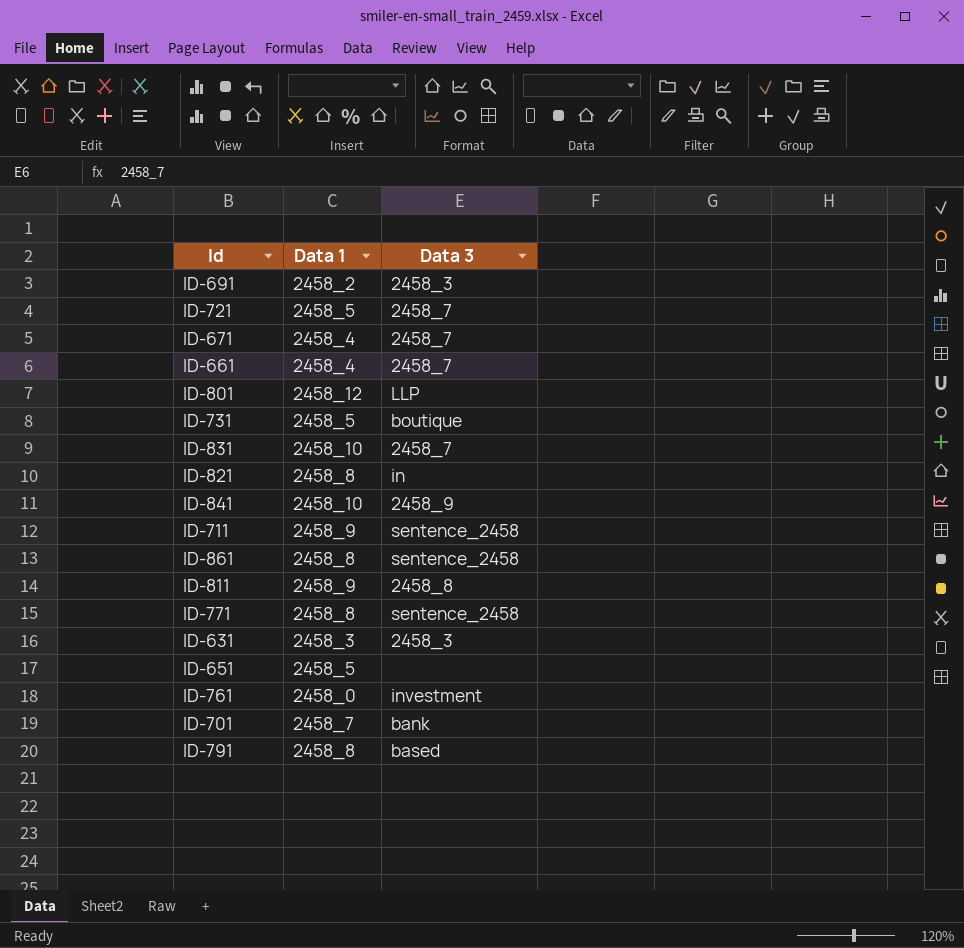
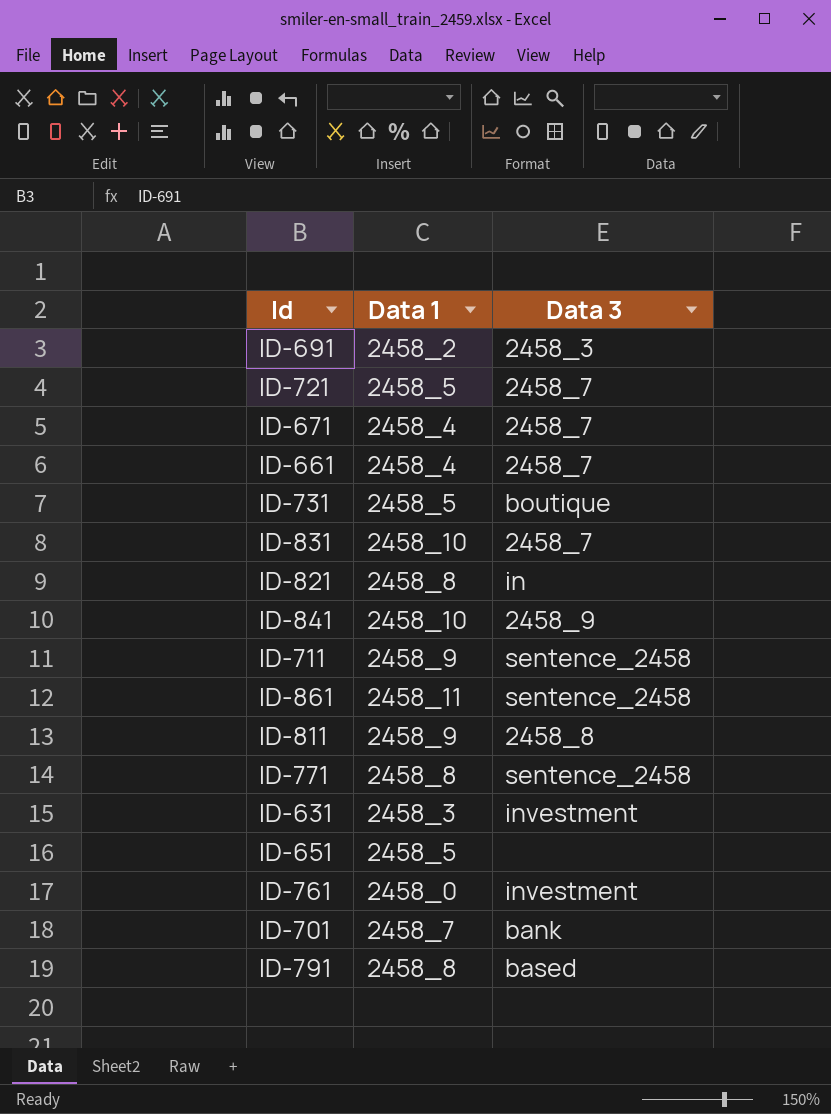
row ID-801: 2458_12 | LLP -> none
ID-861 | Data 1: 2458_8 -> 2458_11
ID-631 | Data 3: 2458_3 -> investment

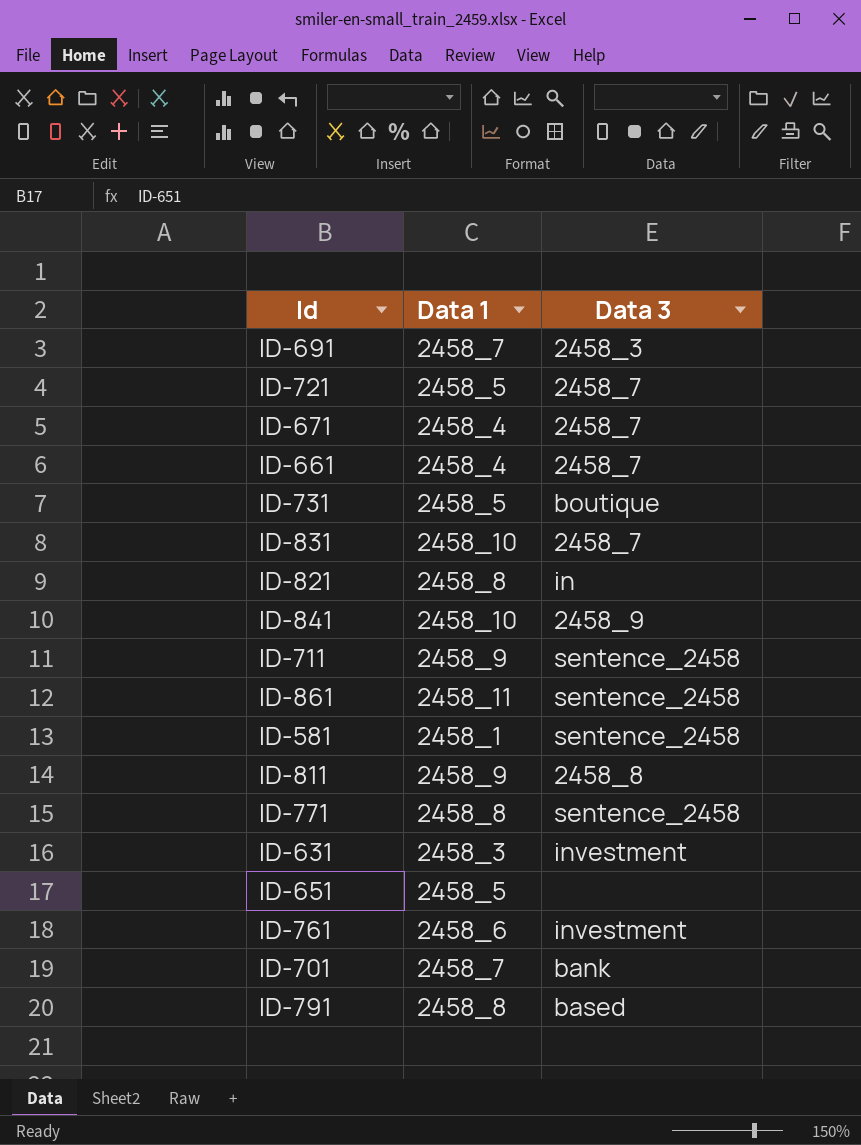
ID-691 | Data 1: 2458_2 -> 2458_7
row ID-581: none -> 2458_1 | sentence_2458
ID-761 | Data 1: 2458_0 -> 2458_6

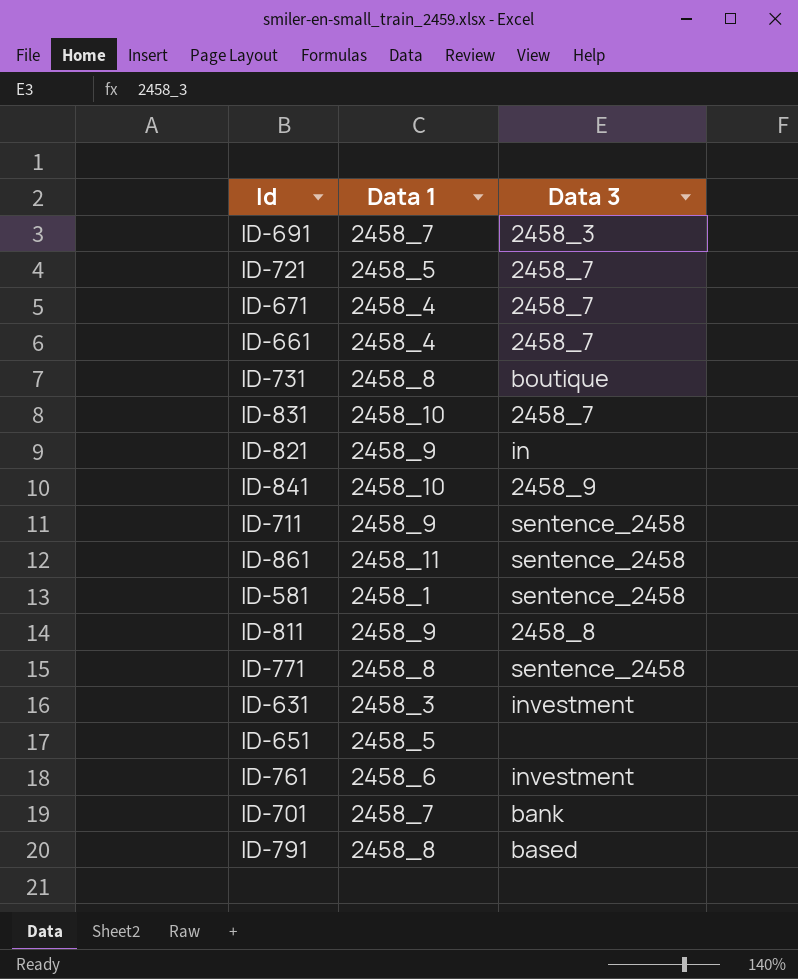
ID-731 | Data 1: 2458_5 -> 2458_8
ID-821 | Data 1: 2458_8 -> 2458_9

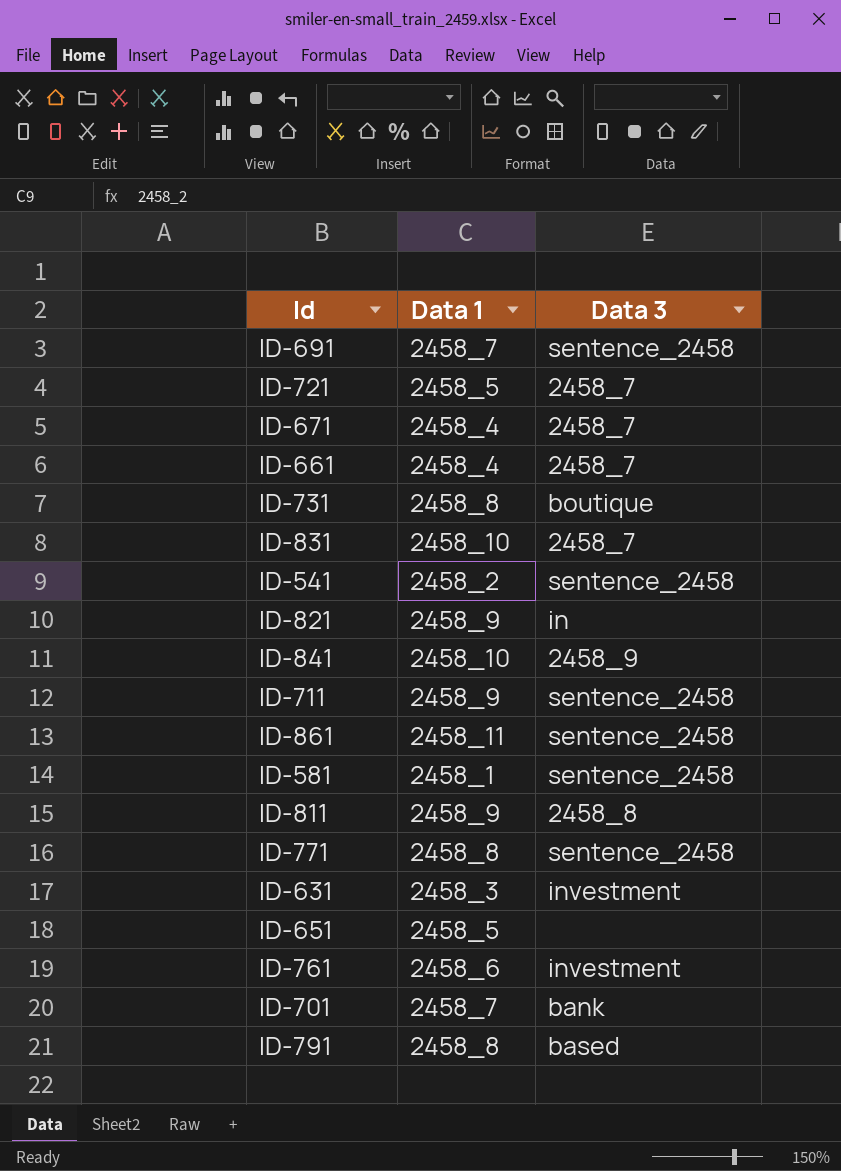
ID-691 | Data 3: 2458_3 -> sentence_2458
row ID-541: none -> 2458_2 | sentence_2458

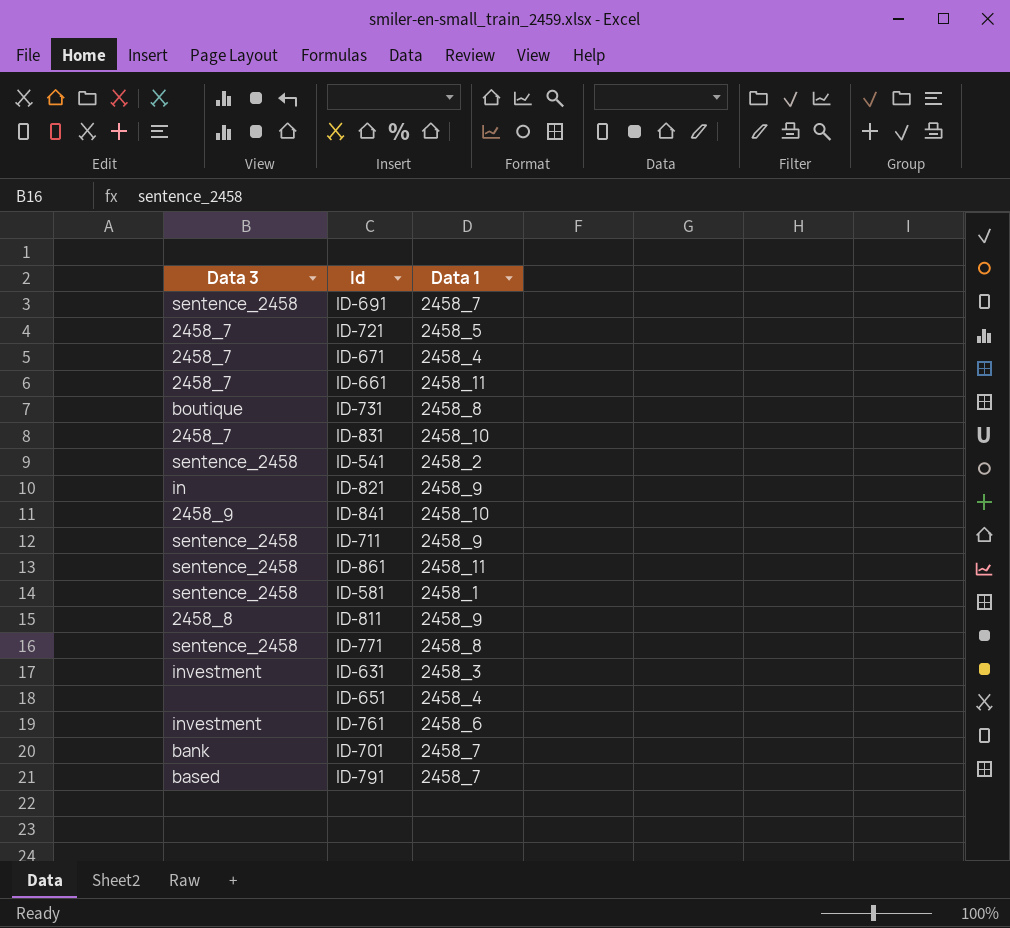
column Data 3 | position: 3 -> 1
ID-661 | Data 1: 2458_4 -> 2458_11
ID-651 | Data 1: 2458_5 -> 2458_4
ID-791 | Data 1: 2458_8 -> 2458_7

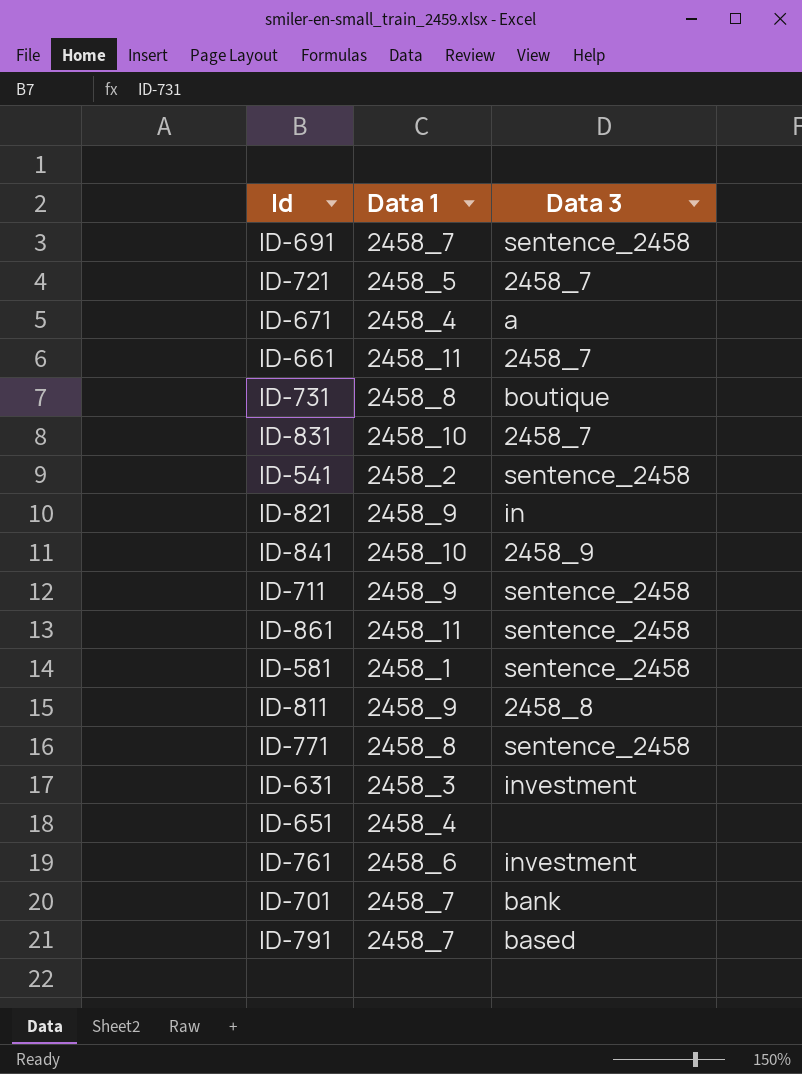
column Data 3 | position: 1 -> 3
ID-671 | Data 3: 2458_7 -> a

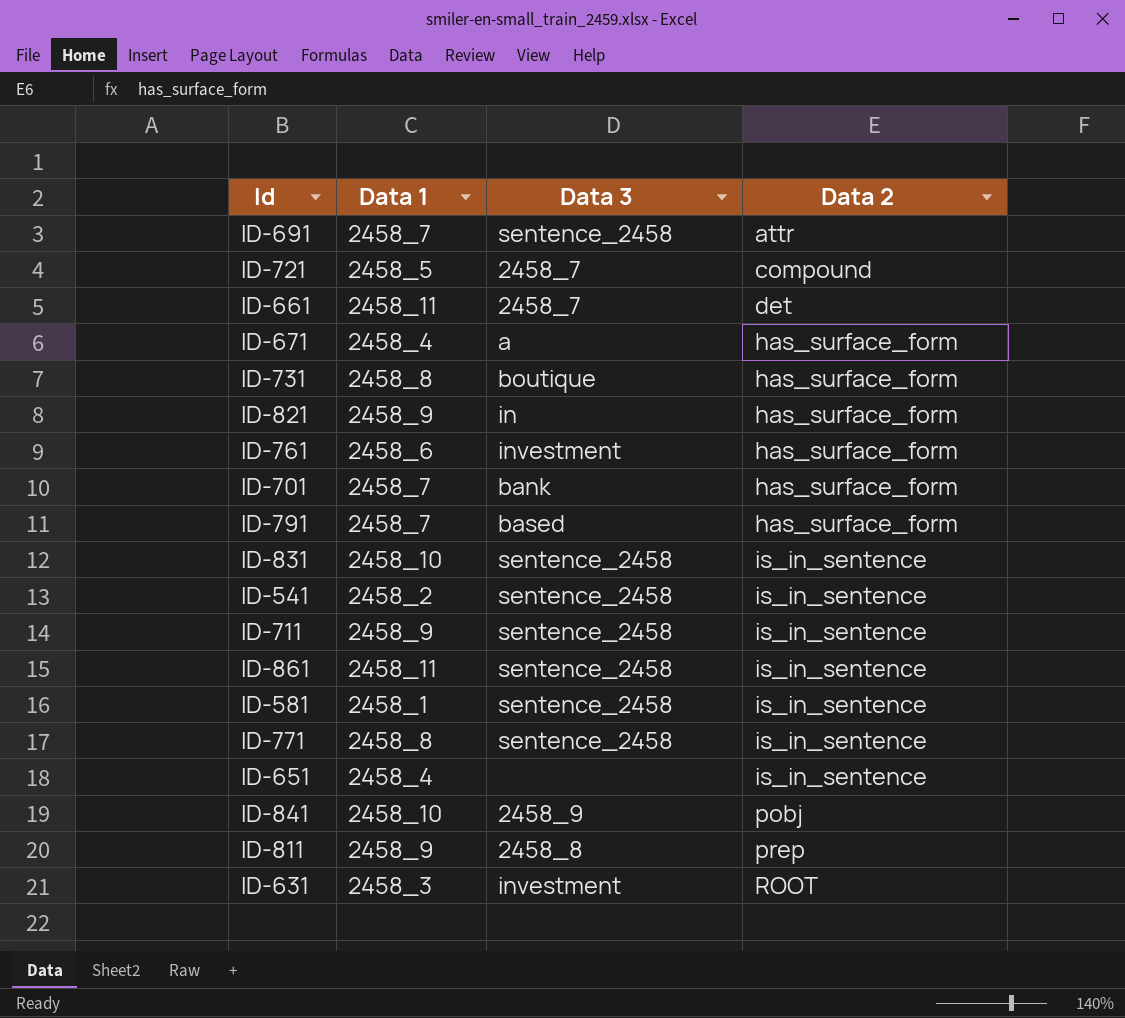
row order: none -> Data 2 ascending
column Data 2 | position: none -> 4
ID-831 | Data 3: 2458_7 -> sentence_2458

